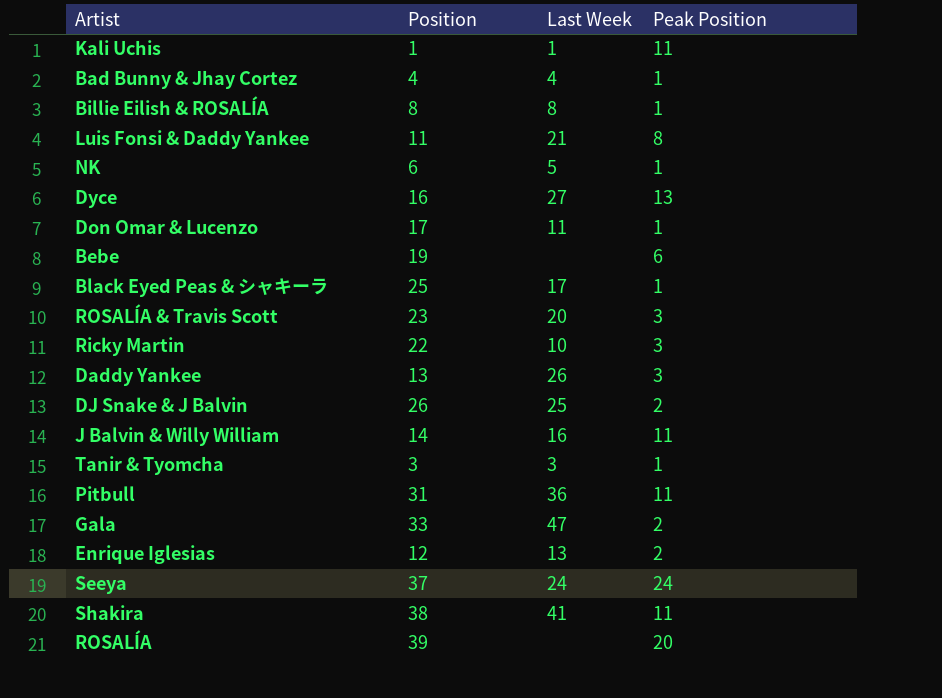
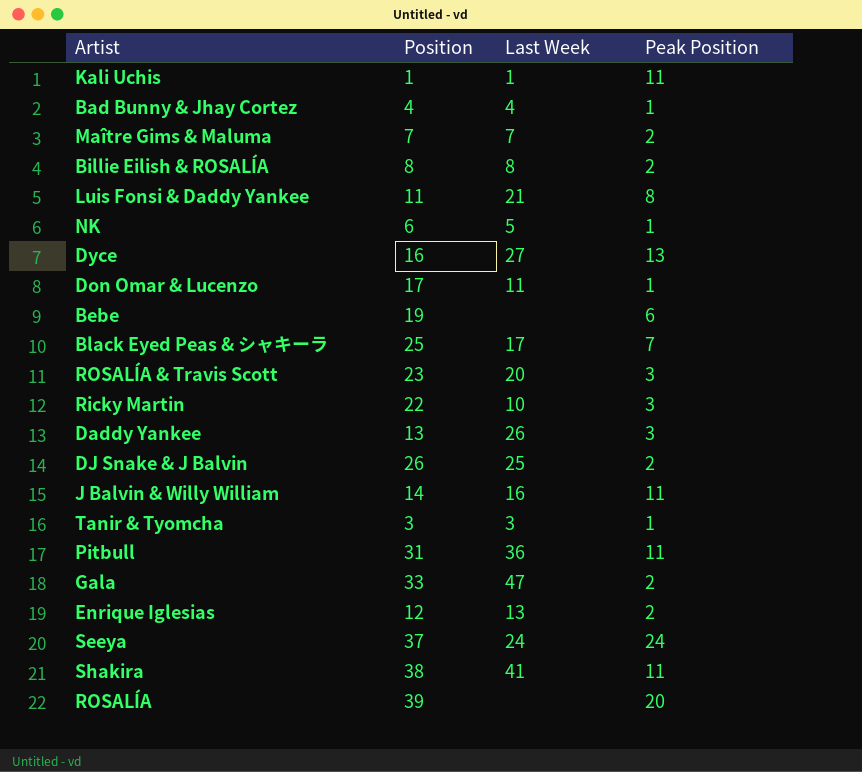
row Maître Gims & Maluma: none -> 7 | 7 | 2
Billie Eilish & ROSALÍA | Peak Position: 1 -> 2
Black Eyed Peas & シャキーラ | Peak Position: 1 -> 7

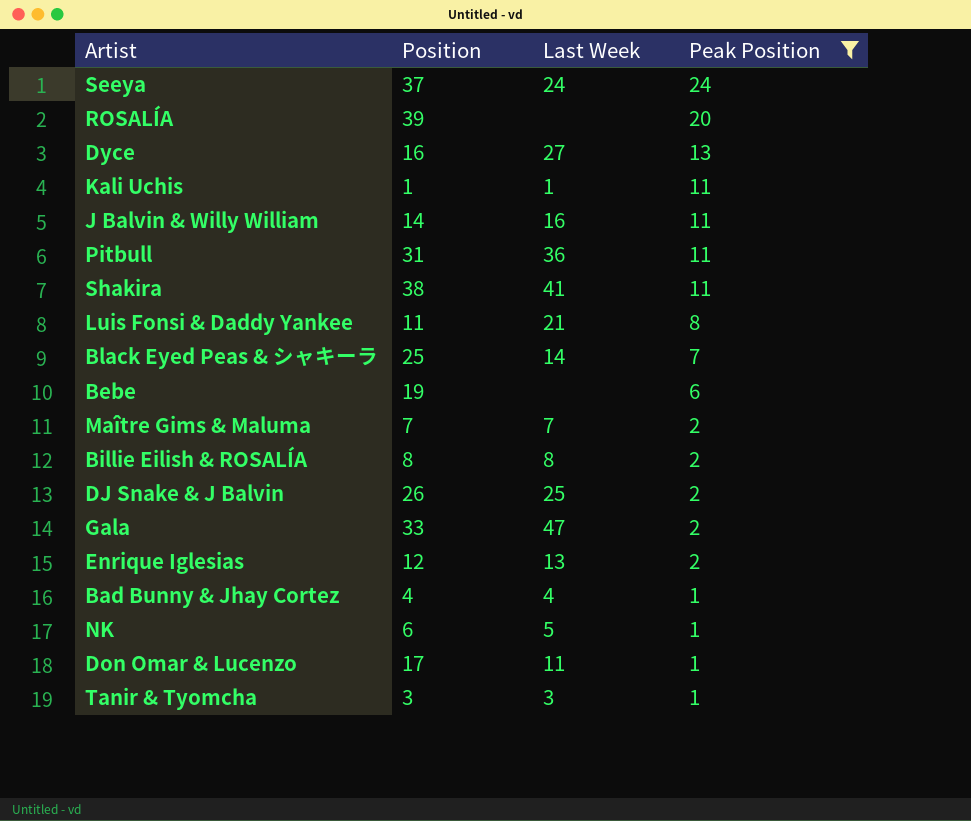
filter: none -> Peak Position != 3
row order: none -> Peak Position descending
Black Eyed Peas & シャキーラ | Last Week: 17 -> 14

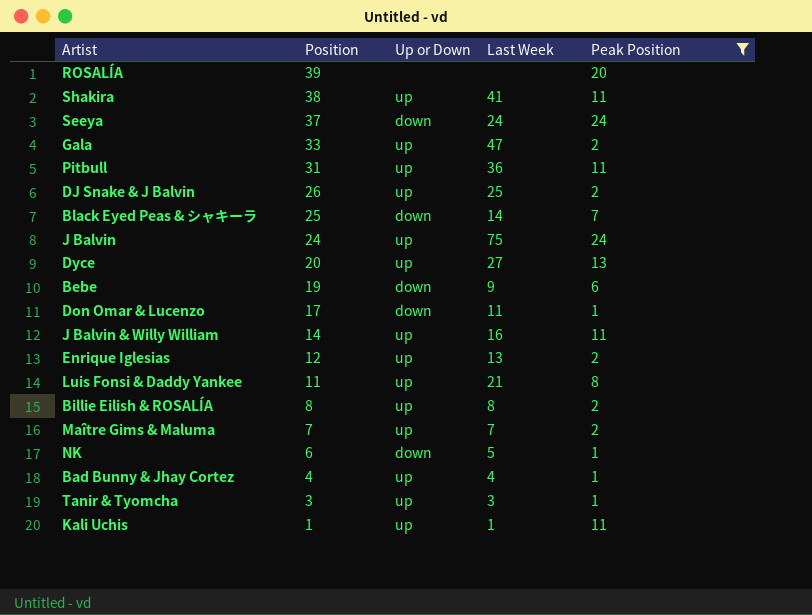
row order: Peak Position descending -> Position descending
column Up or Down | position: none -> 3
row J Balvin: none -> 24 | up | 75 | 24
Dyce | Position: 16 -> 20
Bebe | Last Week: none -> 9

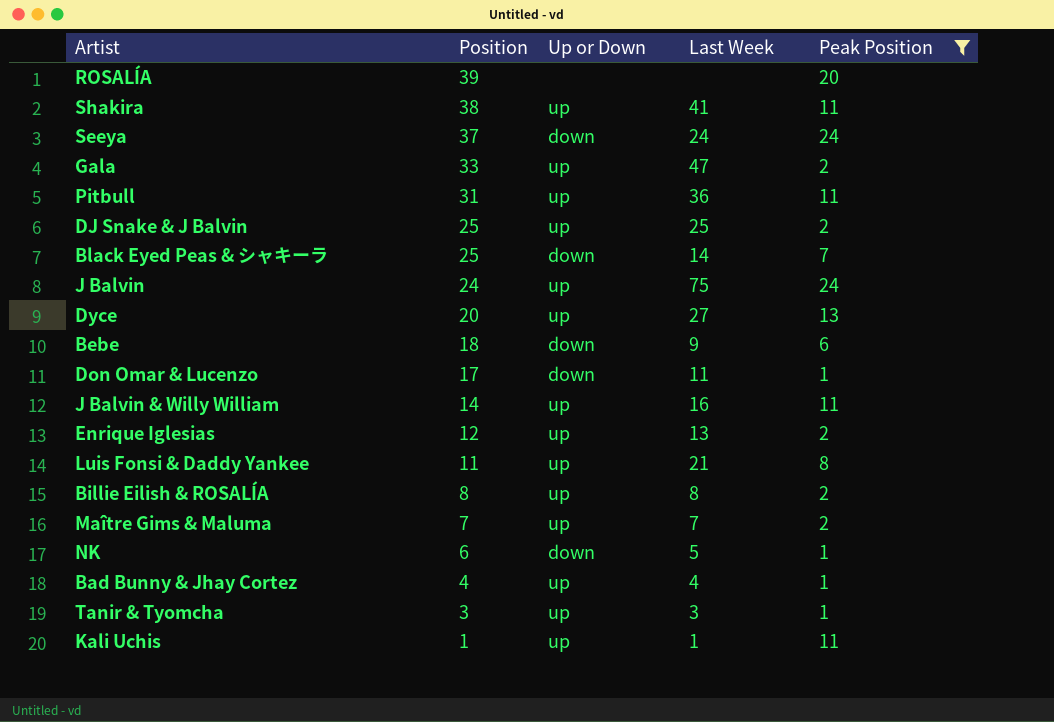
DJ Snake & J Balvin | Position: 26 -> 25
Bebe | Position: 19 -> 18

